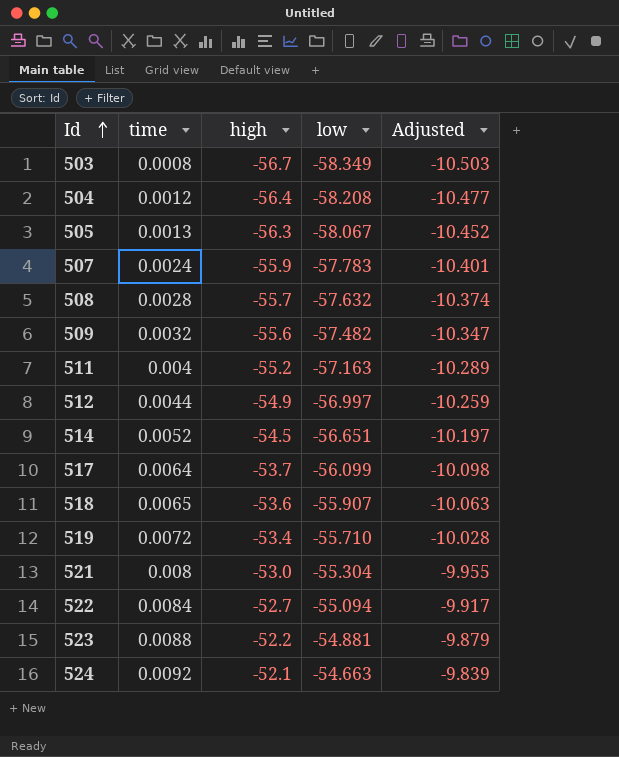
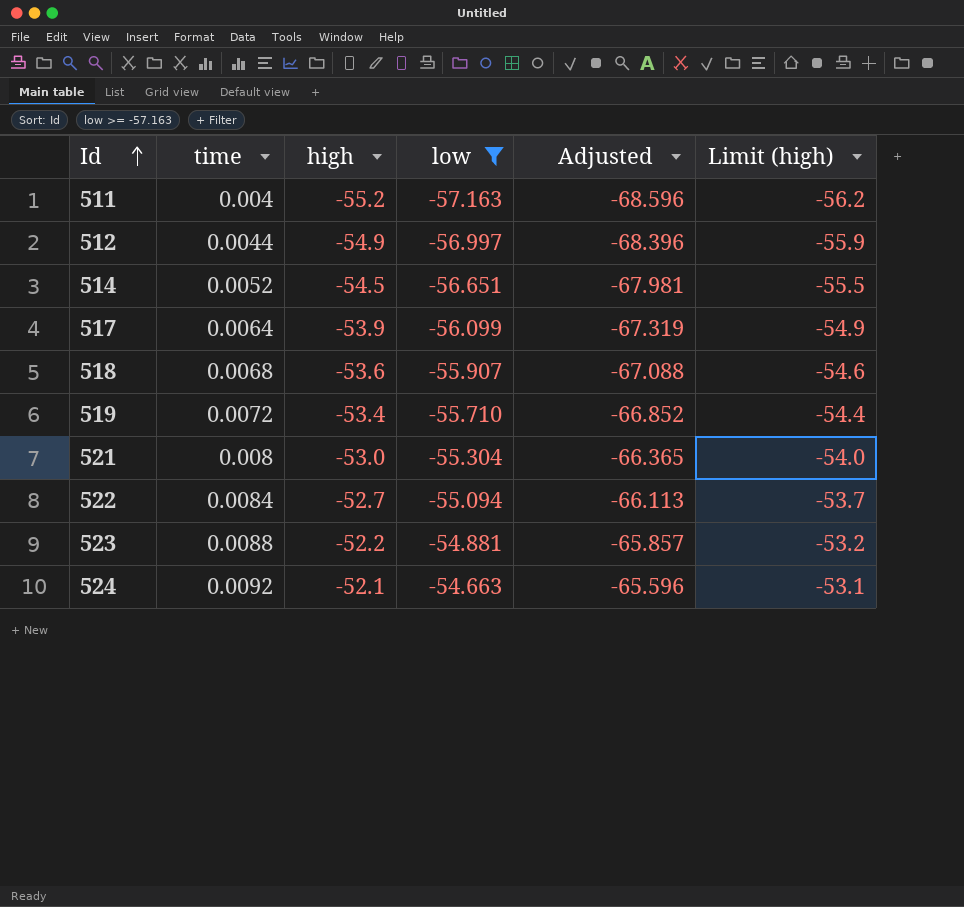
filter: none -> low >= -57.163
column Adjusted | formula: [low] * 0.18 -> [low] * 1.2
column Limit (high) | formula: none -> [high] - 1
517 | high: -53.7 -> -53.9
518 | time: 0.0065 -> 0.0068

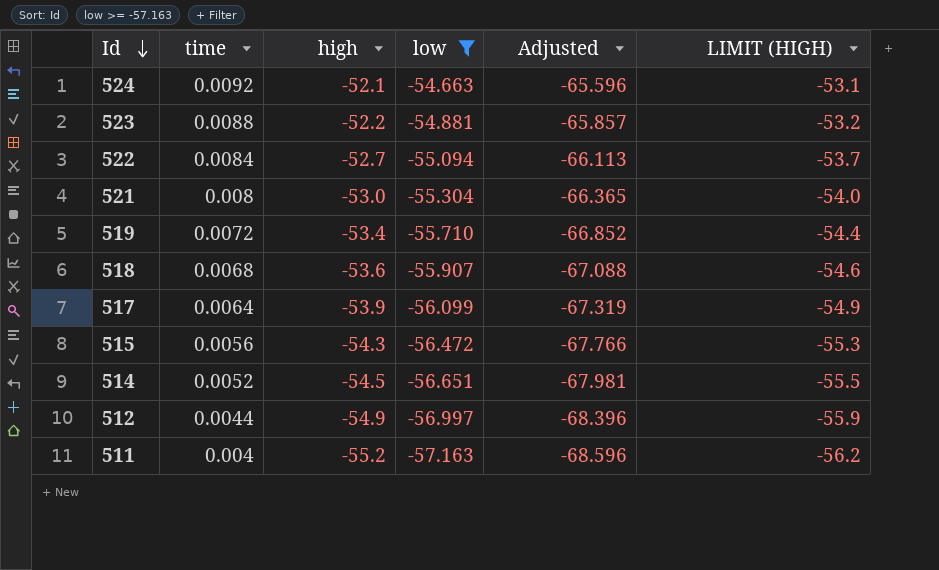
row order: Id ascending -> Id descending
column name: Limit (high) -> LIMIT (HIGH)
row 515: none -> 0.0056 | -54.3 | -56.472 | -67.766 | -55.3

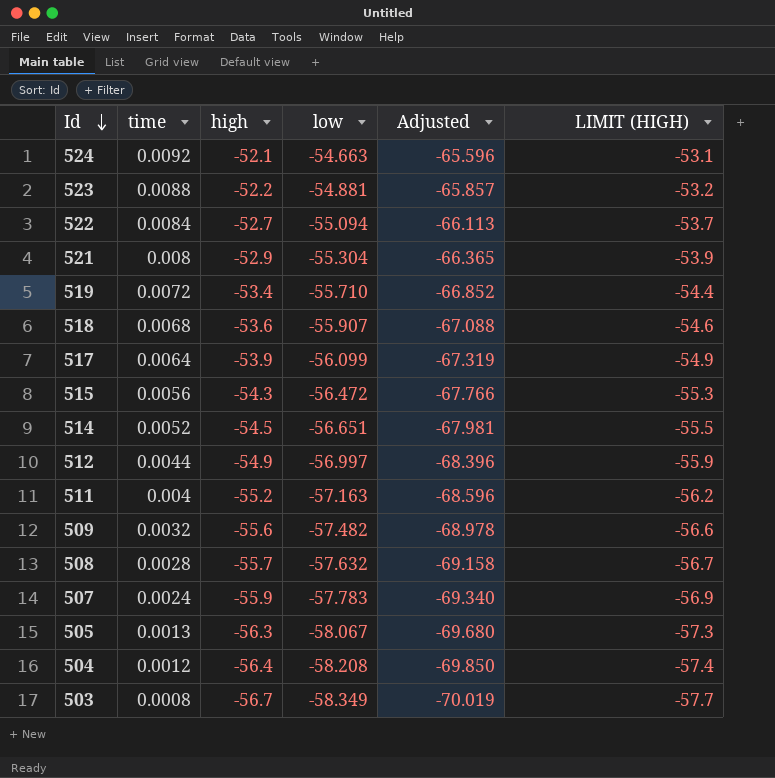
filter: low >= -57.163 -> none
521 | high: -53.0 -> -52.9
521 | LIMIT (HIGH): -54.0 -> -53.9

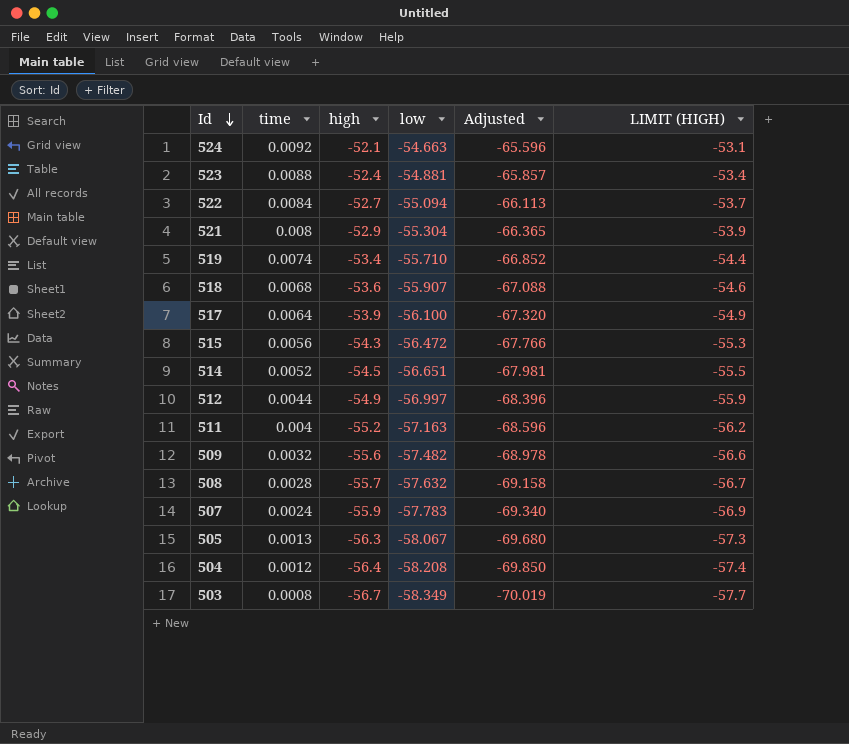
523 | high: -52.2 -> -52.4
523 | LIMIT (HIGH): -53.2 -> -53.4
519 | time: 0.0072 -> 0.0074
517 | low: -56.099 -> -56.100
517 | Adjusted: -67.319 -> -67.320

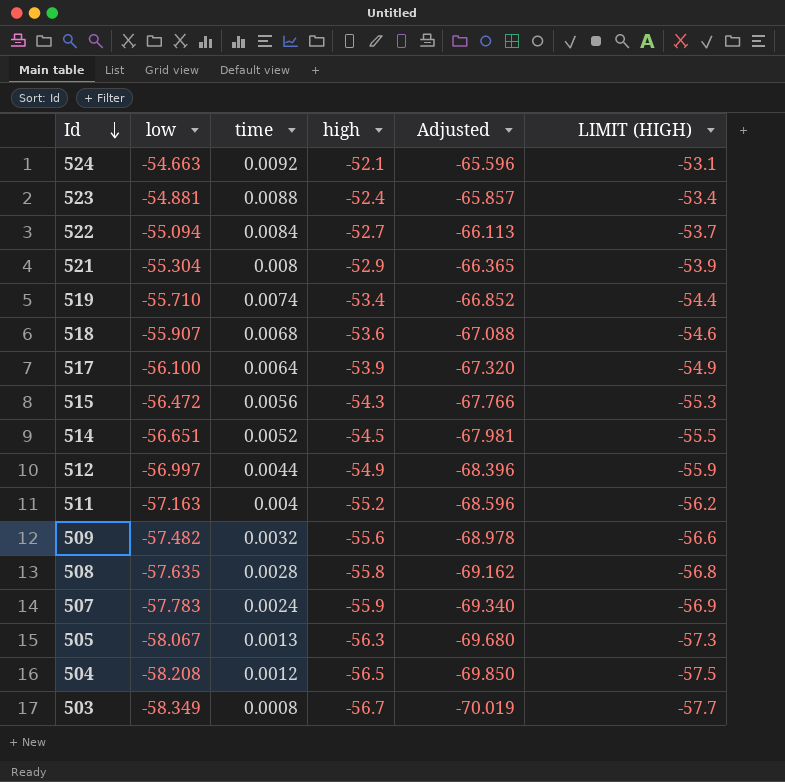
column low | position: 4 -> 2
508 | low: -57.632 -> -57.635
508 | high: -55.7 -> -55.8
508 | Adjusted: -69.158 -> -69.162
508 | LIMIT (HIGH): -56.7 -> -56.8
504 | high: -56.4 -> -56.5
504 | LIMIT (HIGH): -57.4 -> -57.5

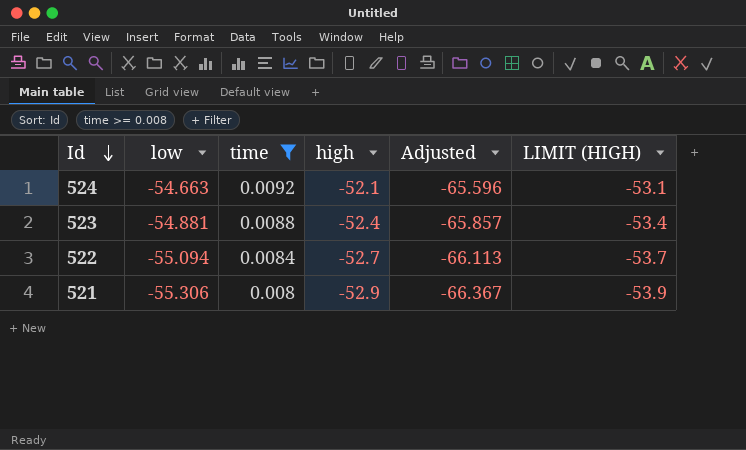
filter: none -> time >= 0.008
521 | low: -55.304 -> -55.306
521 | Adjusted: -66.365 -> -66.367

